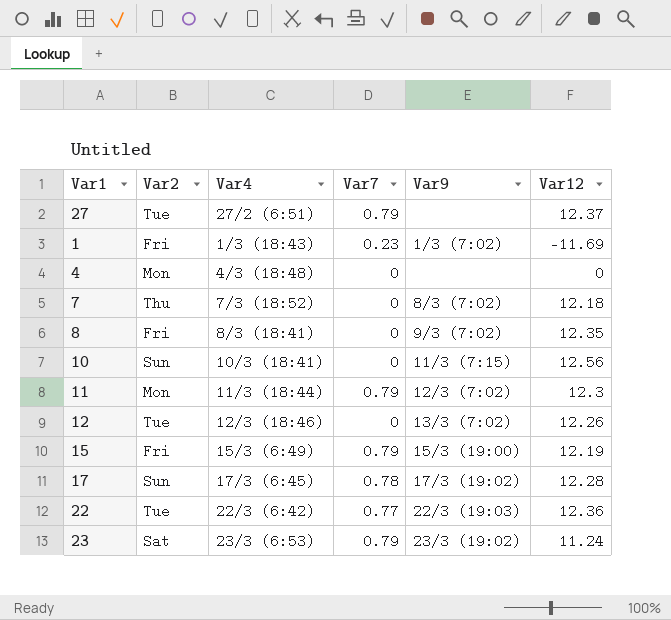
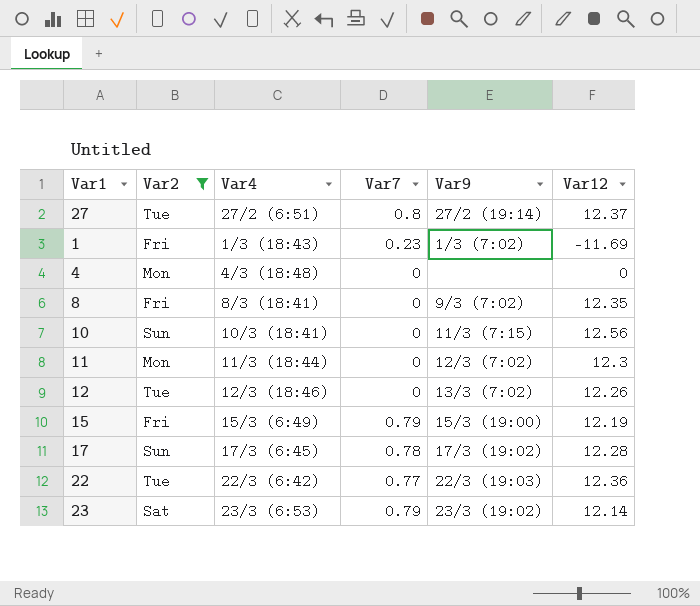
filter: none -> Var2 != Thu
27 | Var7: 0.79 -> 0.8
27 | Var9: none -> 27/2 (19:14)
11 | Var7: 0.79 -> 0
23 | Var12: 11.24 -> 12.14

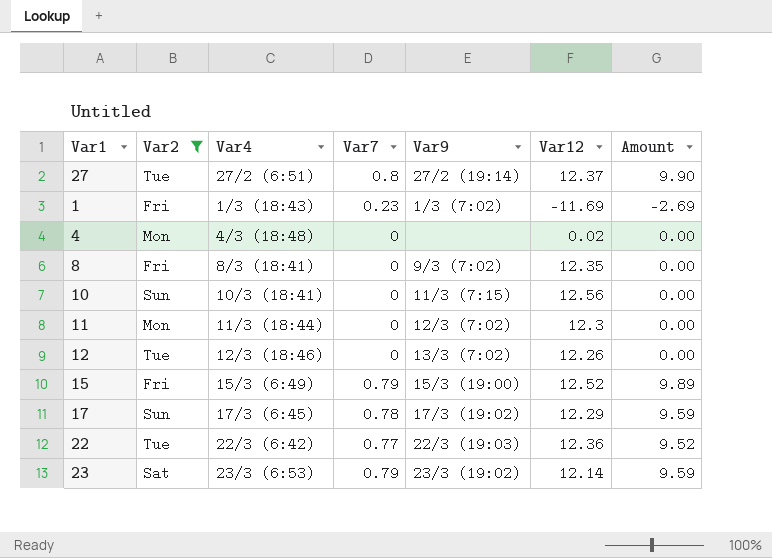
column Amount | formula: none -> [Var7] * [Var12]
4 | Var12: 0 -> 0.02
15 | Var12: 12.19 -> 12.52
17 | Var12: 12.28 -> 12.29

